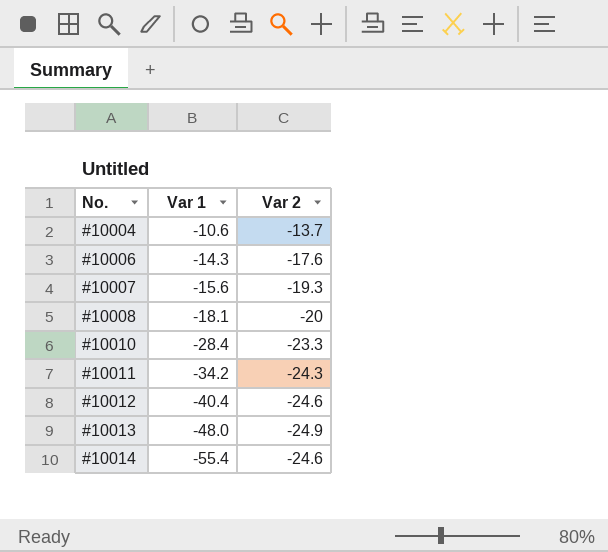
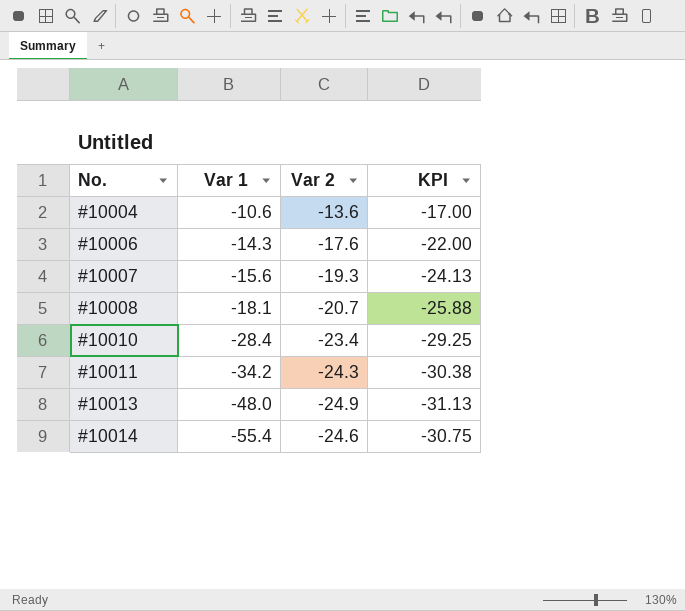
column KPI | formula: none -> [Var 2] * 1.25
row #10012: -40.4 | -24.6 -> none
#10004 | Var 2: -13.7 -> -13.6
#10008 | Var 2: -20 -> -20.7
#10010 | Var 2: -23.3 -> -23.4

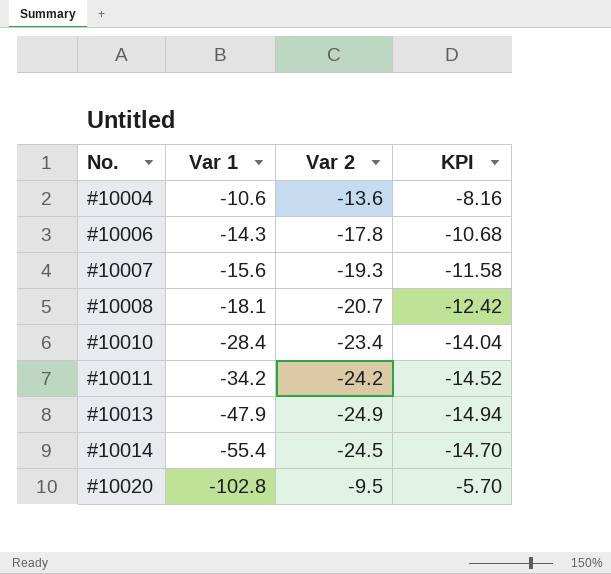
column KPI | formula: [Var 2] * 1.25 -> [Var 2] * 0.6
#10006 | Var 2: -17.6 -> -17.8
#10011 | Var 2: -24.3 -> -24.2
#10013 | Var 1: -48.0 -> -47.9
#10014 | Var 2: -24.6 -> -24.5
row #10020: none -> -102.8 | -9.5 | -5.70

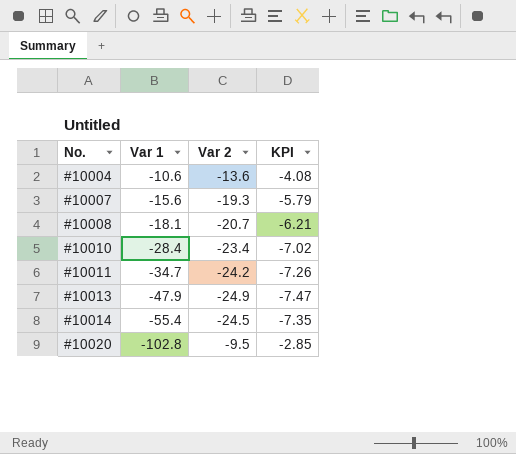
column KPI | formula: [Var 2] * 0.6 -> [Var 2] * 0.3
row #10006: -14.3 | -17.8 | -10.68 -> none
#10011 | Var 1: -34.2 -> -34.7

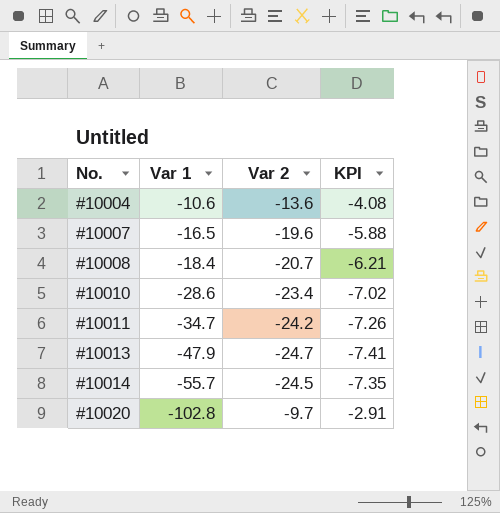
#10007 | Var 1: -15.6 -> -16.5
#10007 | Var 2: -19.3 -> -19.6
#10007 | KPI: -5.79 -> -5.88
#10008 | Var 1: -18.1 -> -18.4
#10010 | Var 1: -28.4 -> -28.6
#10013 | Var 2: -24.9 -> -24.7
#10013 | KPI: -7.47 -> -7.41
#10014 | Var 1: -55.4 -> -55.7
#10020 | Var 2: -9.5 -> -9.7
#10020 | KPI: -2.85 -> -2.91

